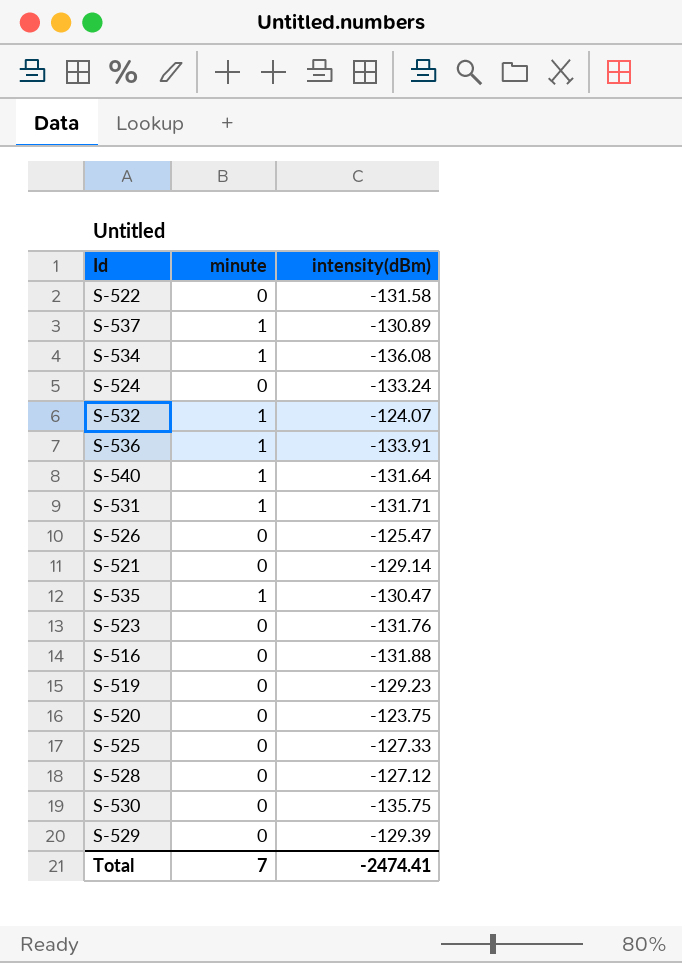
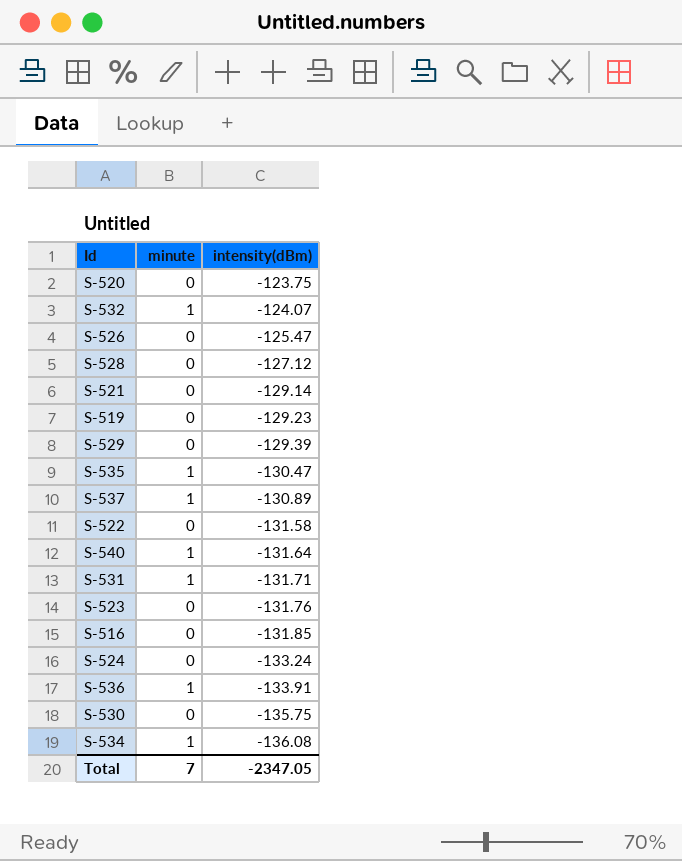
row order: none -> intensity(dBm) descending
row S-525: 0 | -127.33 -> none
S-516 | intensity(dBm): -131.88 -> -131.85
Total | intensity(dBm): -2474.41 -> -2347.05

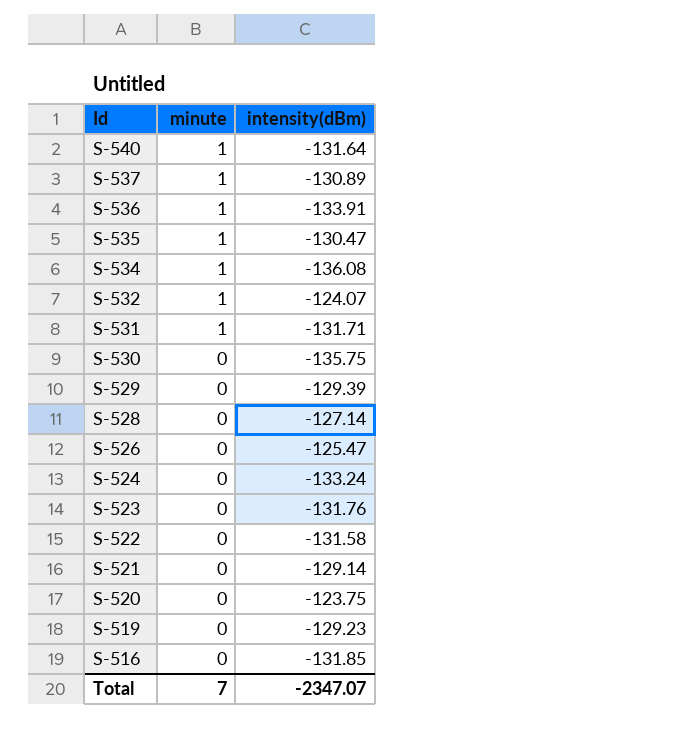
row order: intensity(dBm) descending -> Id descending
S-528 | intensity(dBm): -127.12 -> -127.14
Total | intensity(dBm): -2347.05 -> -2347.07

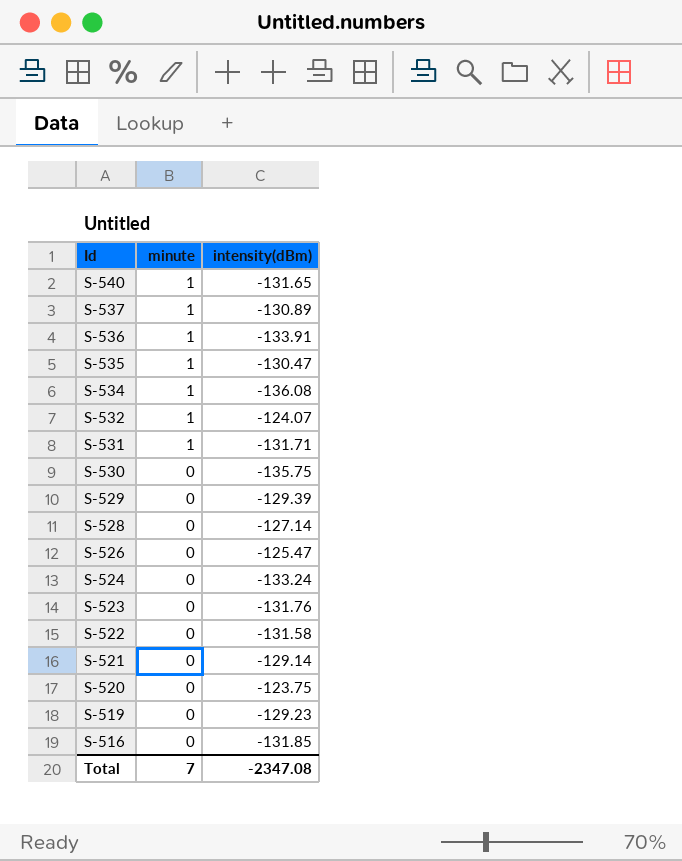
S-540 | intensity(dBm): -131.64 -> -131.65
Total | intensity(dBm): -2347.07 -> -2347.08

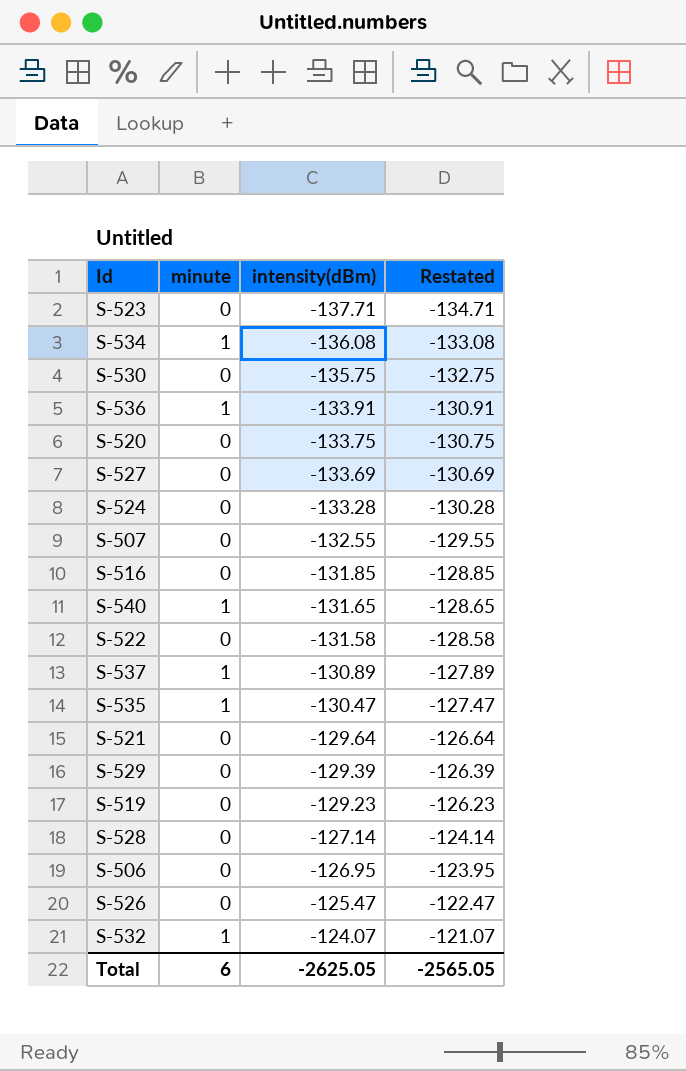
row order: Id descending -> intensity(dBm) ascending
column Restated | formula: none -> [intensity(dBm)] + 3
row S-531: 1 | -131.71 -> none
S-523 | intensity(dBm): -131.76 -> -137.71
S-520 | intensity(dBm): -123.75 -> -133.75
row S-527: none -> 0 | -133.69 | -130.69
S-524 | intensity(dBm): -133.24 -> -133.28
row S-507: none -> 0 | -132.55 | -129.55
S-521 | intensity(dBm): -129.14 -> -129.64
row S-506: none -> 0 | -126.95 | -123.95
Total | minute: 7 -> 6
Total | intensity(dBm): -2347.08 -> -2625.05

